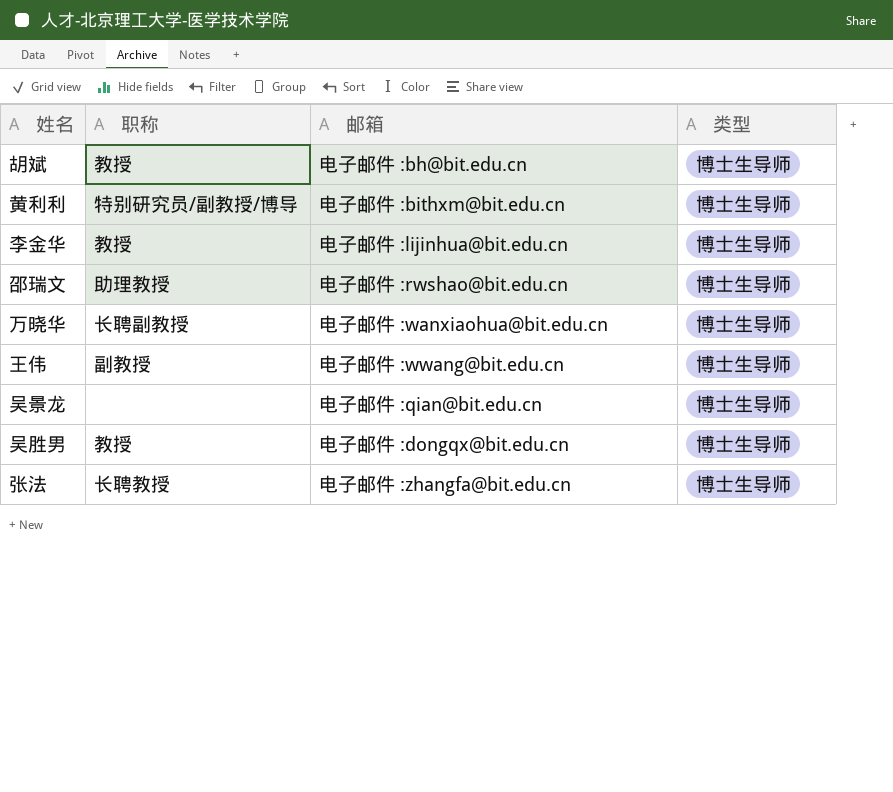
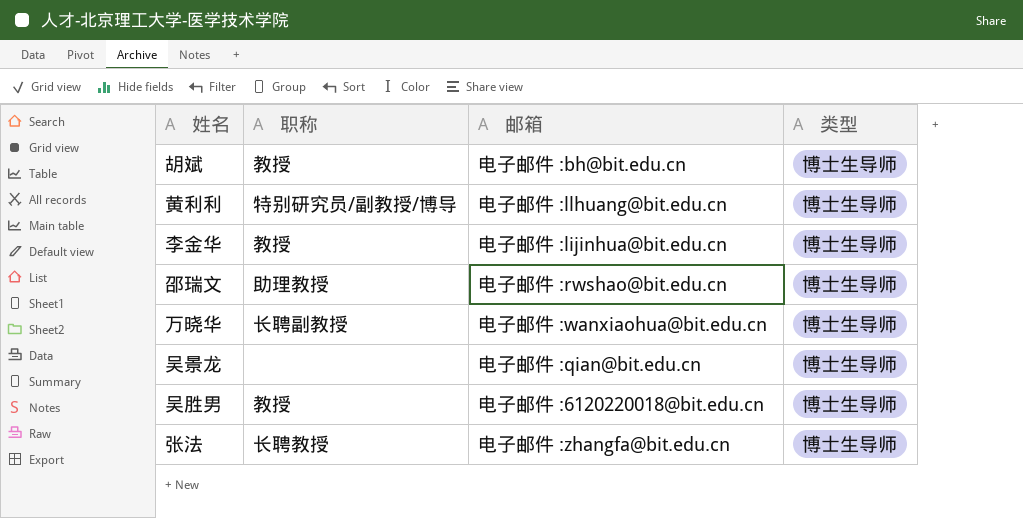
row 王伟: 副教授 | 电子邮件 :wwang@bit.edu.cn | 博士生导师 -> none
黄利利 | 邮箱: 电子邮件 :bithxm@bit.edu.cn -> 电子邮件 :llhuang@bit.edu.cn
吴胜男 | 邮箱: 电子邮件 :dongqx@bit.edu.cn -> 电子邮件 :6120220018@bit.edu.cn

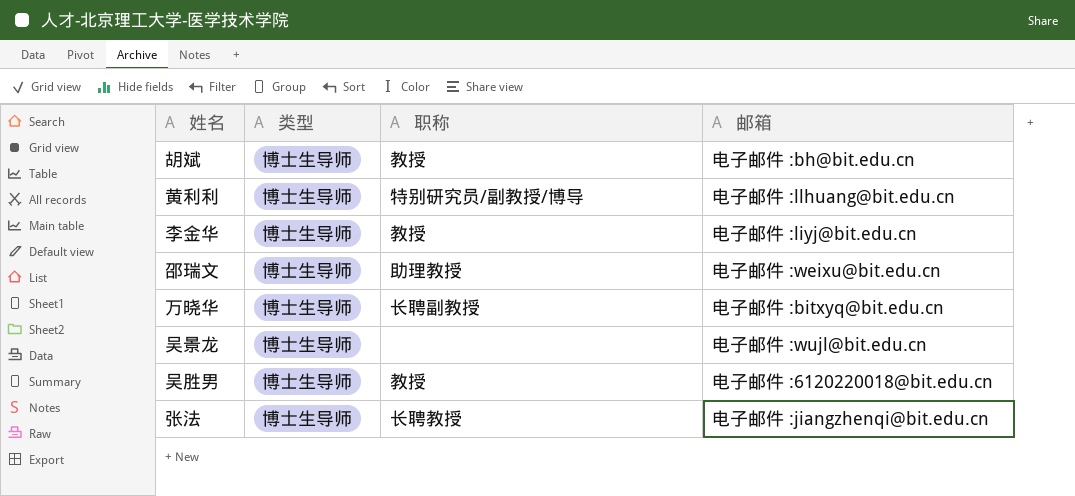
column 类型 | position: 4 -> 2
李金华 | 邮箱: 电子邮件 :lijinhua@bit.edu.cn -> 电子邮件 :liyj@bit.edu.cn
邵瑞文 | 邮箱: 电子邮件 :rwshao@bit.edu.cn -> 电子邮件 :weixu@bit.edu.cn
万晓华 | 邮箱: 电子邮件 :wanxiaohua@bit.edu.cn -> 电子邮件 :bitxyq@bit.edu.cn
吴景龙 | 邮箱: 电子邮件 :qian@bit.edu.cn -> 电子邮件 :wujl@bit.edu.cn
张法 | 邮箱: 电子邮件 :zhangfa@bit.edu.cn -> 电子邮件 :jiangzhenqi@bit.edu.cn

